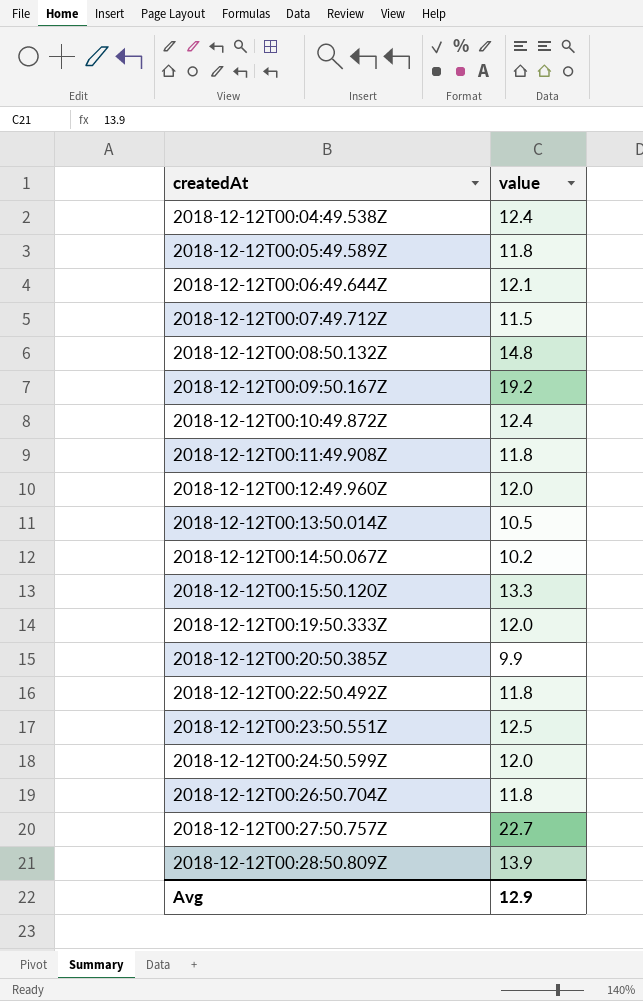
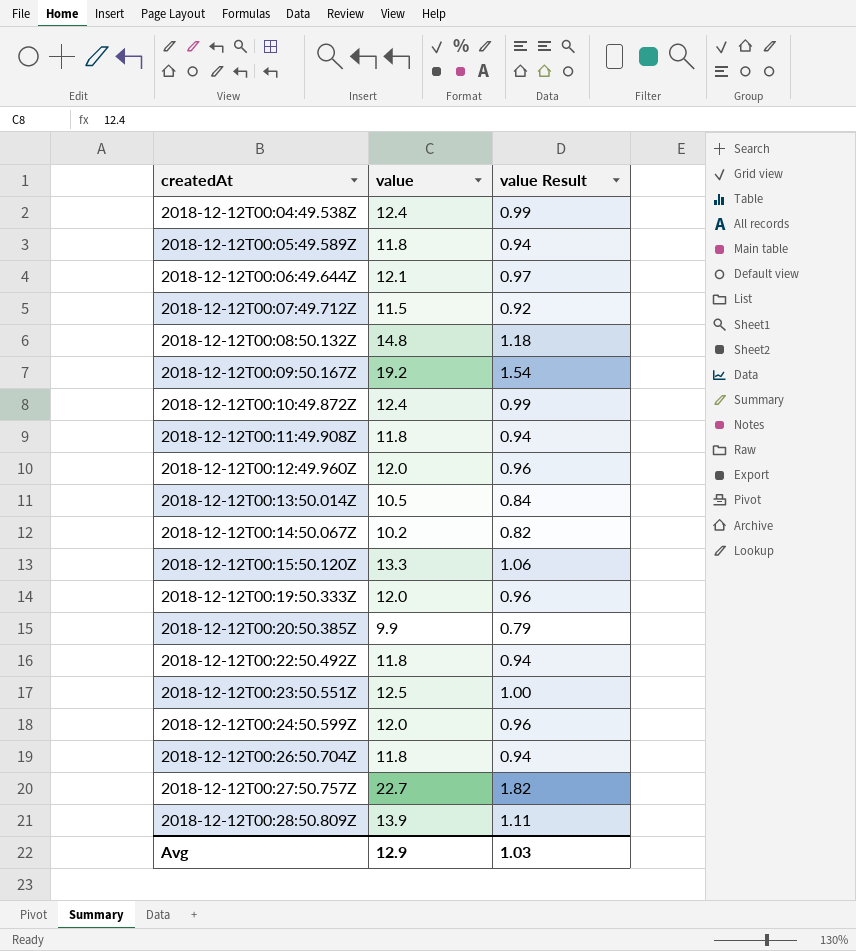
column value Result | formula: none -> [value] * 0.08

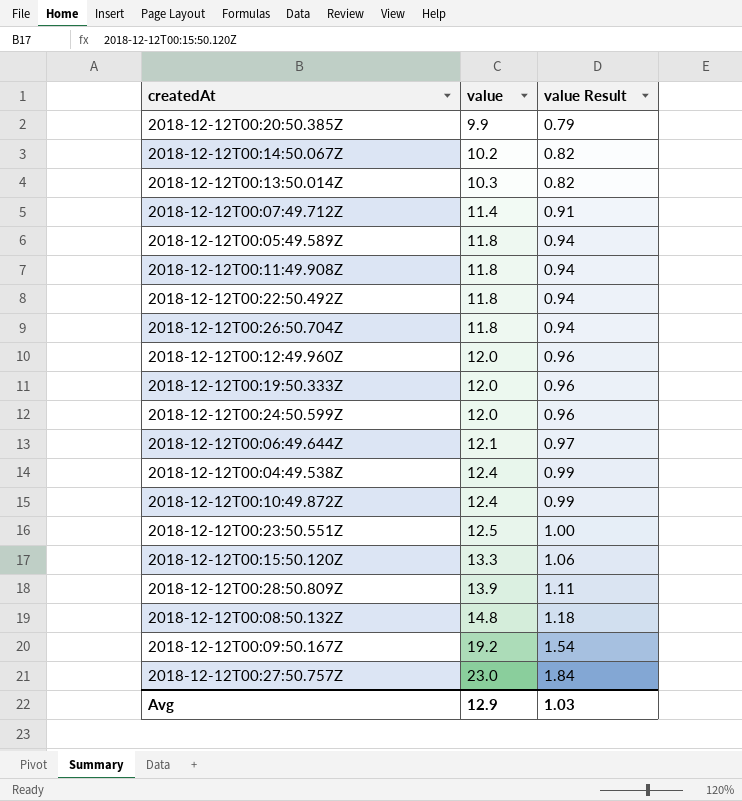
row order: createdAt ascending -> value ascending
2018-12-12T00:13:50.014Z | value: 10.5 -> 10.3
2018-12-12T00:13:50.014Z | value Result: 0.84 -> 0.82
2018-12-12T00:07:49.712Z | value: 11.5 -> 11.4
2018-12-12T00:07:49.712Z | value Result: 0.92 -> 0.91
2018-12-12T00:27:50.757Z | value: 22.7 -> 23.0
2018-12-12T00:27:50.757Z | value Result: 1.82 -> 1.84

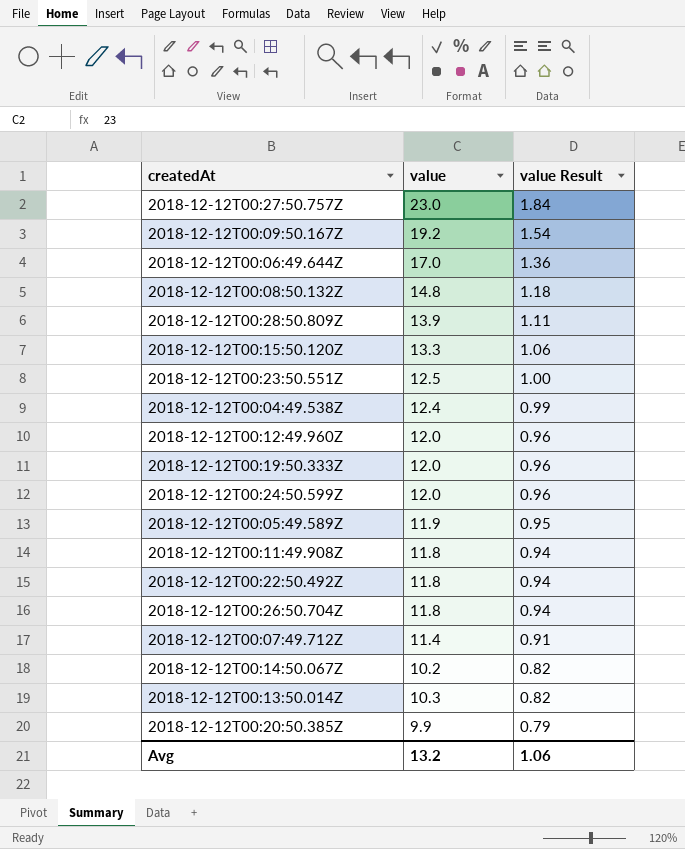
row order: value ascending -> value Result descending
row 2018-12-12T00:10:49.872Z: 12.4 | 0.99 -> none
2018-12-12T00:06:49.644Z | value: 12.1 -> 17.0
2018-12-12T00:06:49.644Z | value Result: 0.97 -> 1.36
2018-12-12T00:05:49.589Z | value: 11.8 -> 11.9
2018-12-12T00:05:49.589Z | value Result: 0.94 -> 0.95
Avg | value: 12.9 -> 13.2
Avg | value Result: 1.03 -> 1.06

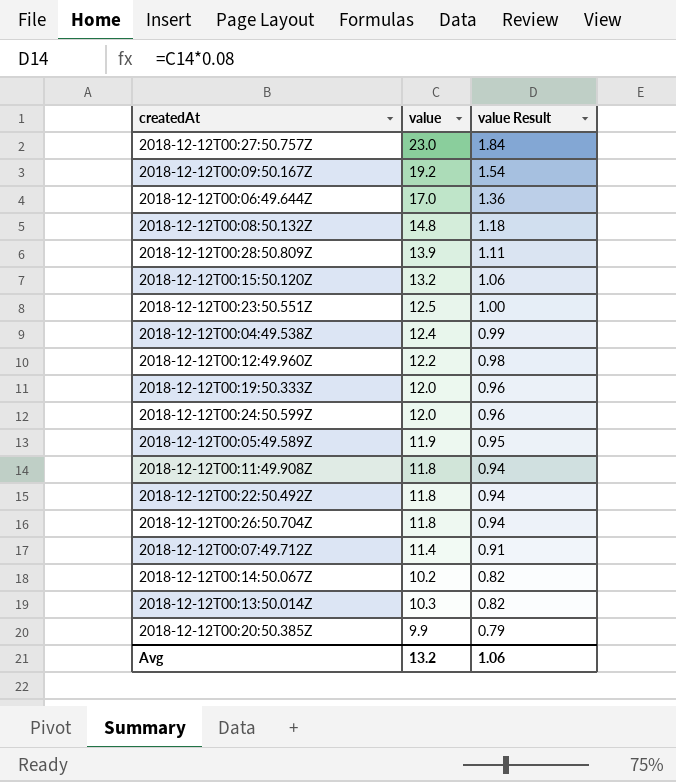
2018-12-12T00:15:50.120Z | value: 13.3 -> 13.2
2018-12-12T00:12:49.960Z | value: 12.0 -> 12.2
2018-12-12T00:12:49.960Z | value Result: 0.96 -> 0.98

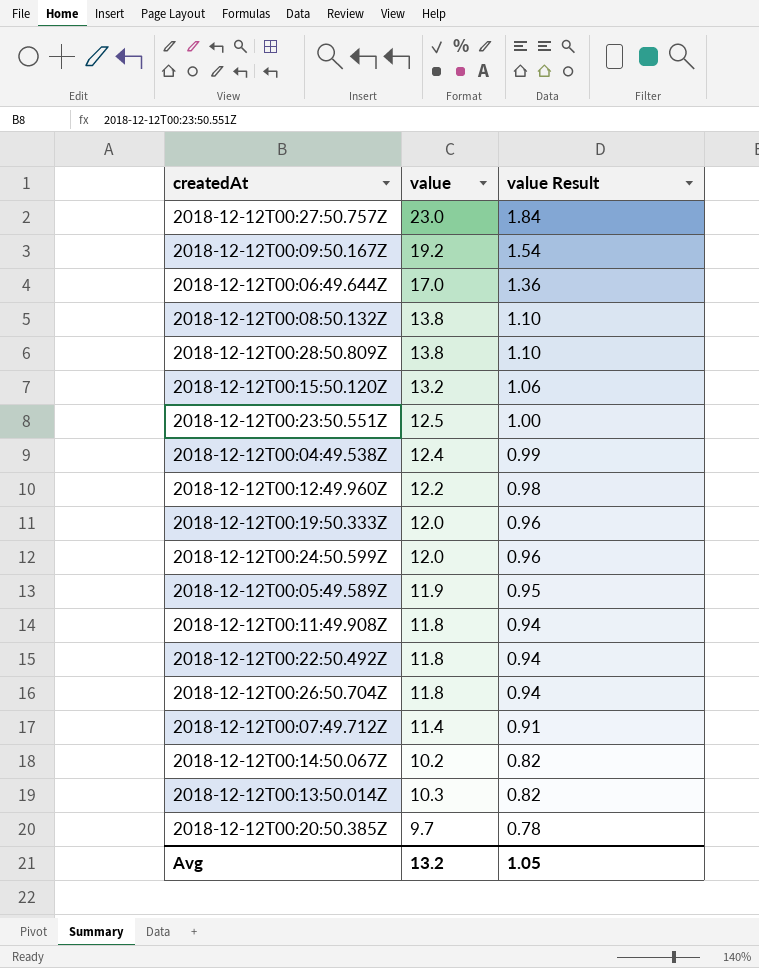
2018-12-12T00:08:50.132Z | value: 14.8 -> 13.8
2018-12-12T00:08:50.132Z | value Result: 1.18 -> 1.10
2018-12-12T00:28:50.809Z | value: 13.9 -> 13.8
2018-12-12T00:28:50.809Z | value Result: 1.11 -> 1.10
2018-12-12T00:20:50.385Z | value: 9.9 -> 9.7
2018-12-12T00:20:50.385Z | value Result: 0.79 -> 0.78
Avg | value Result: 1.06 -> 1.05

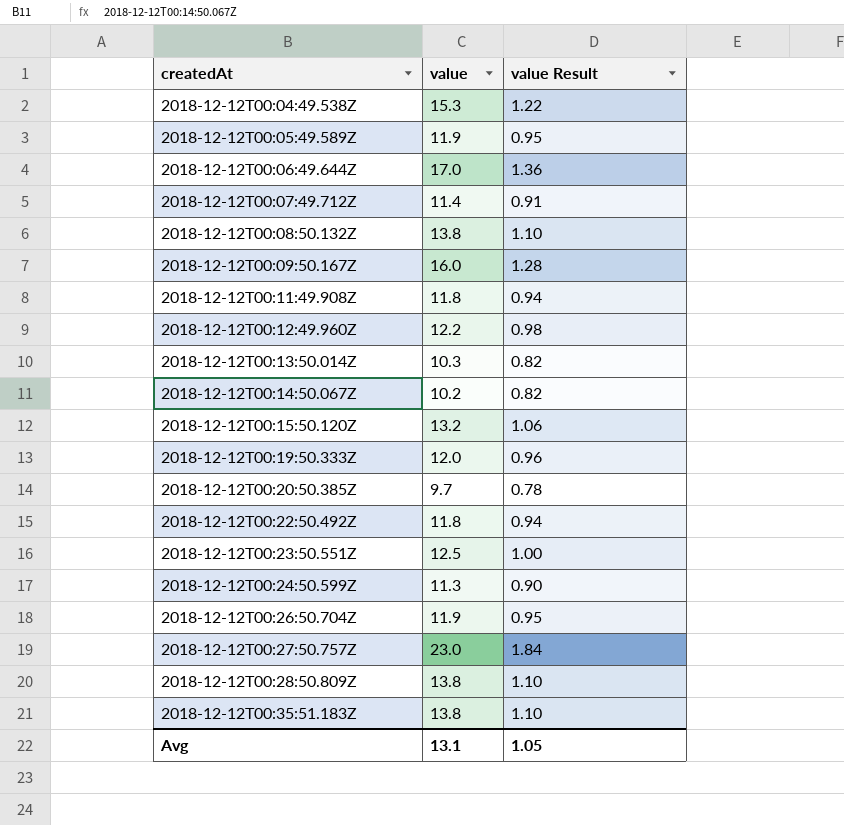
row order: value Result descending -> createdAt ascending
2018-12-12T00:04:49.538Z | value: 12.4 -> 15.3
2018-12-12T00:04:49.538Z | value Result: 0.99 -> 1.22
2018-12-12T00:09:50.167Z | value: 19.2 -> 16.0
2018-12-12T00:09:50.167Z | value Result: 1.54 -> 1.28
2018-12-12T00:24:50.599Z | value: 12.0 -> 11.3
2018-12-12T00:24:50.599Z | value Result: 0.96 -> 0.90
2018-12-12T00:26:50.704Z | value: 11.8 -> 11.9
2018-12-12T00:26:50.704Z | value Result: 0.94 -> 0.95
row 2018-12-12T00:35:51.183Z: none -> 13.8 | 1.10
Avg | value: 13.2 -> 13.1

